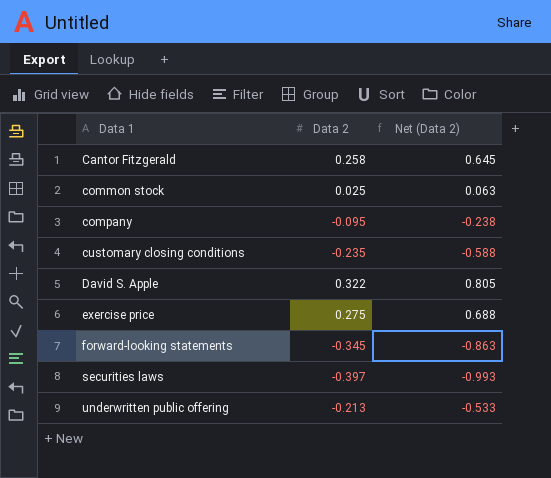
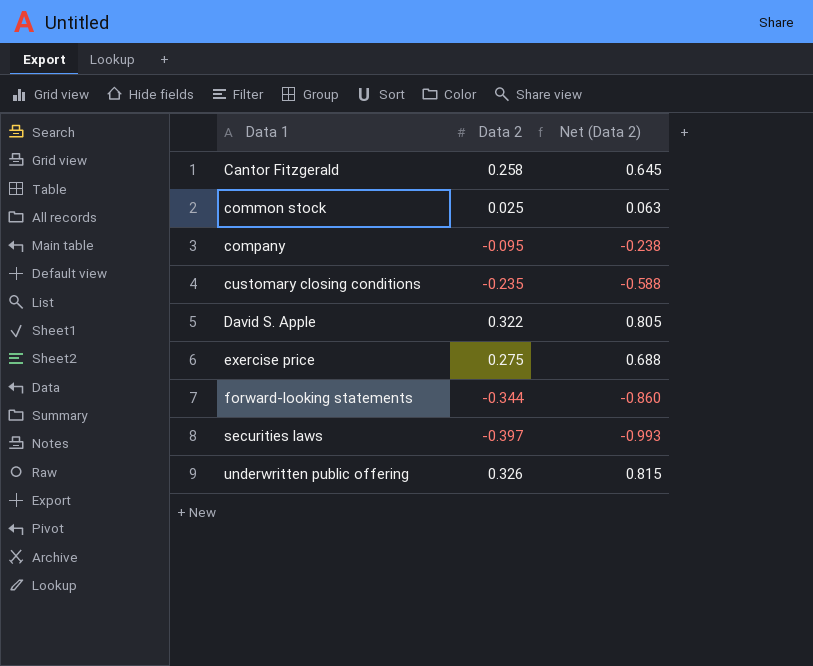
forward-looking statements | Data 2: -0.345 -> -0.344
forward-looking statements | Net (Data 2): -0.863 -> -0.860
underwritten public offering | Data 2: -0.213 -> 0.326
underwritten public offering | Net (Data 2): -0.533 -> 0.815

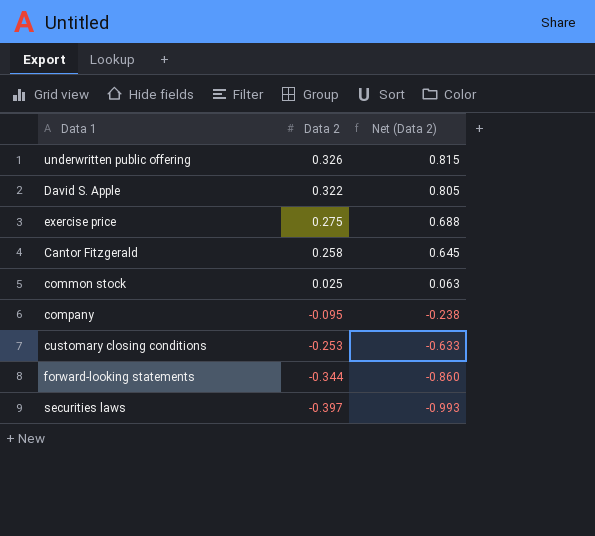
row order: Data 1 ascending -> Data 2 descending
customary closing conditions | Data 2: -0.235 -> -0.253
customary closing conditions | Net (Data 2): -0.588 -> -0.633

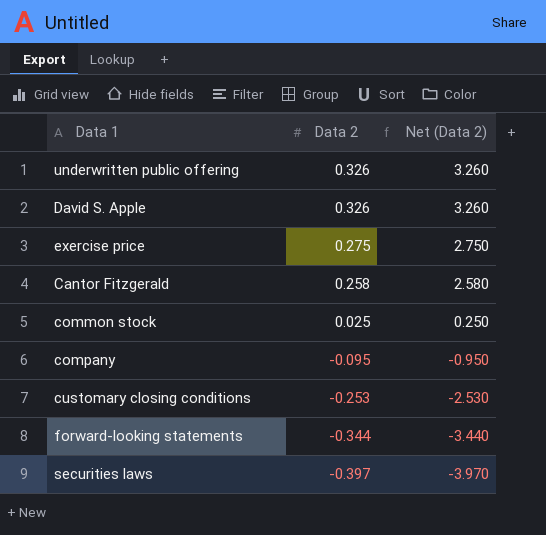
column Net (Data 2) | formula: [Data 2] * 2.5 -> [Data 2] * 10
David S. Apple | Data 2: 0.322 -> 0.326

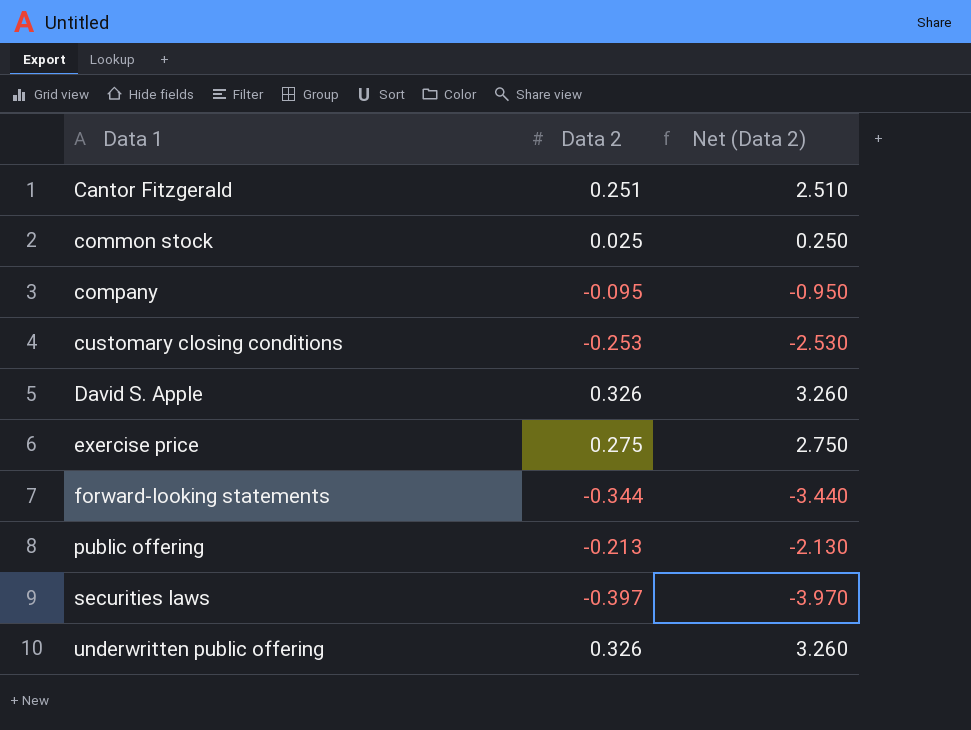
row order: Data 2 descending -> Data 1 ascending
Cantor Fitzgerald | Data 2: 0.258 -> 0.251
Cantor Fitzgerald | Net (Data 2): 2.580 -> 2.510
row public offering: none -> -0.213 | -2.130

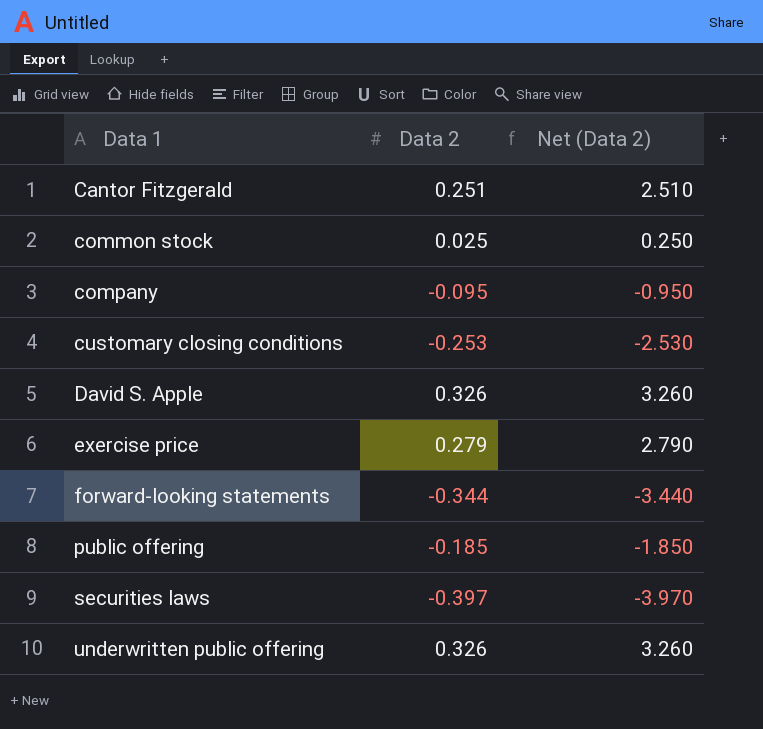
exercise price | Data 2: 0.275 -> 0.279
exercise price | Net (Data 2): 2.750 -> 2.790
public offering | Data 2: -0.213 -> -0.185
public offering | Net (Data 2): -2.130 -> -1.850

